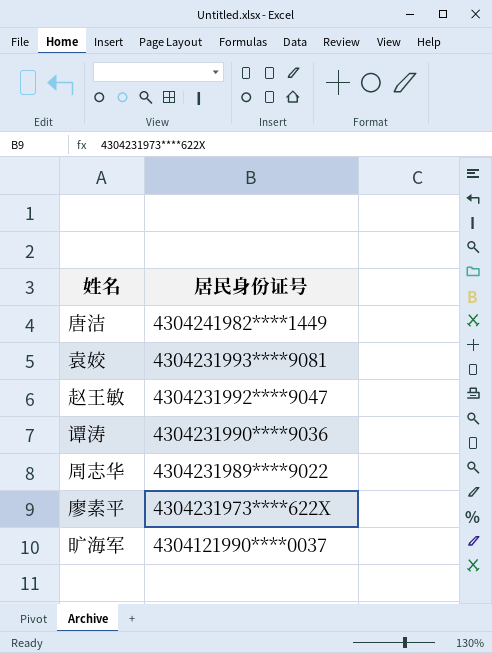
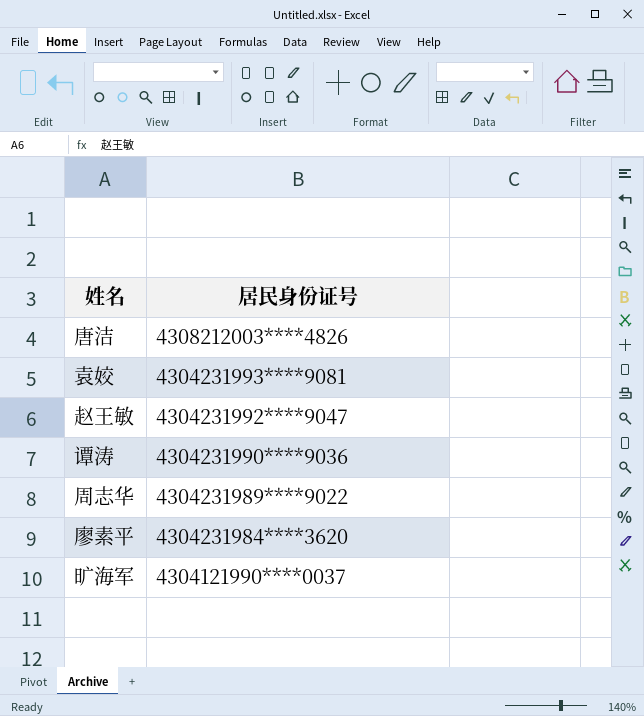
唐洁 | 居民身份证号: 4304241982****1449 -> 4308212003****4826
廖素平 | 居民身份证号: 4304231973****622X -> 4304231984****3620

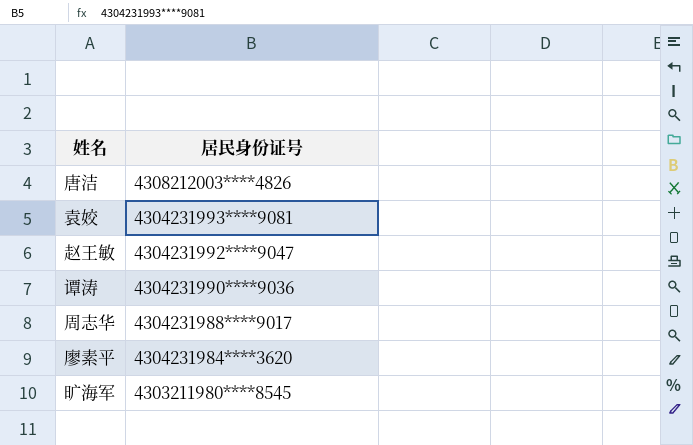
周志华 | 居民身份证号: 4304231989****9022 -> 4304231988****9017
旷海军 | 居民身份证号: 4304121990****0037 -> 4303211980****8545

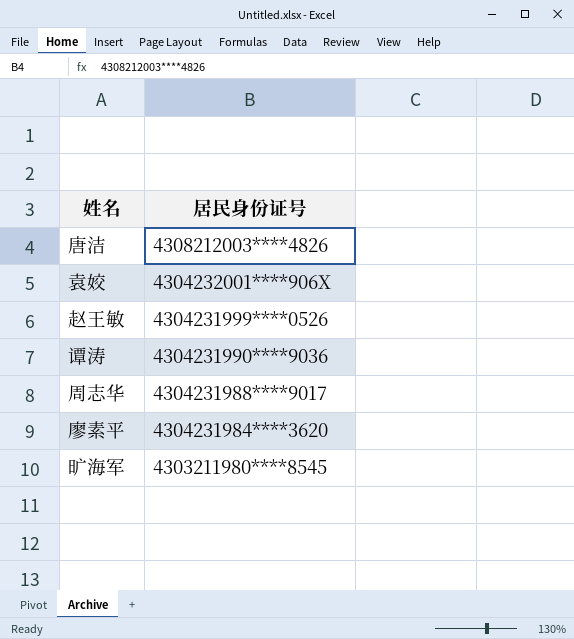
袁姣 | 居民身份证号: 4304231993****9081 -> 4304232001****906X
赵王敏 | 居民身份证号: 4304231992****9047 -> 4304231999****0526

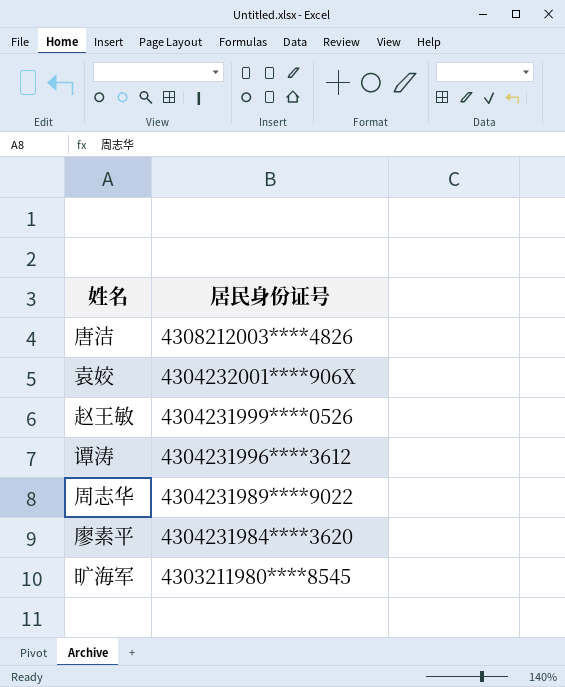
谭涛 | 居民身份证号: 4304231990****9036 -> 4304231996****3612
周志华 | 居民身份证号: 4304231988****9017 -> 4304231989****9022

